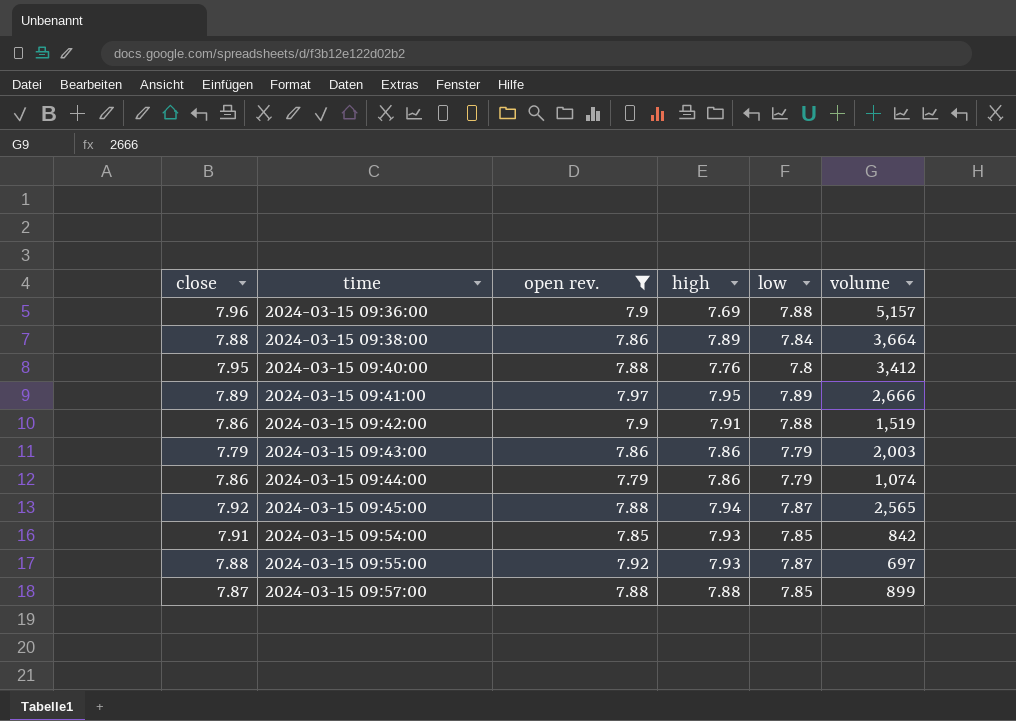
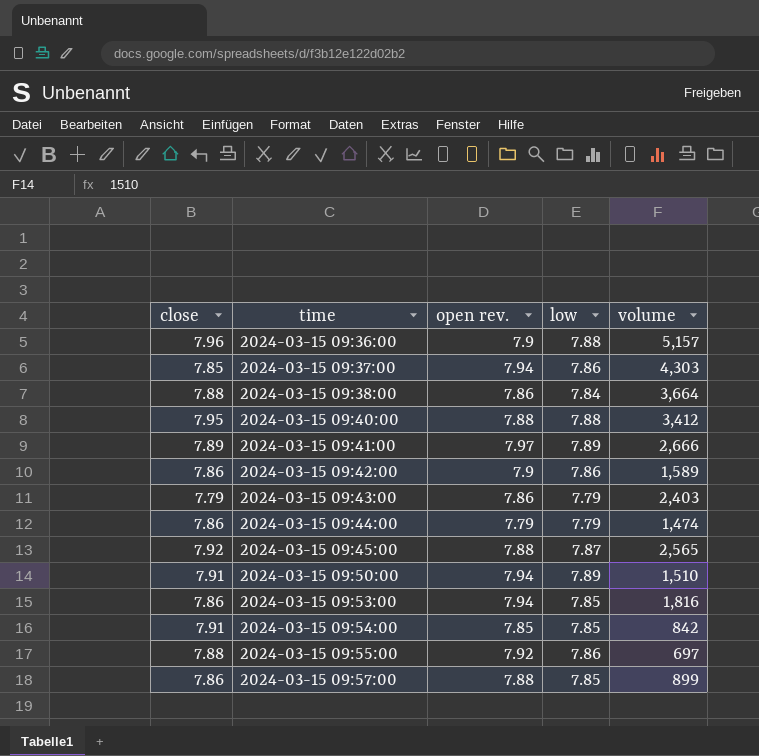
filter: open rev. != 7.94 -> none
column high | position: 4 -> none
2024-03-15 09:40:00 | low: 7.8 -> 7.88
2024-03-15 09:42:00 | low: 7.88 -> 7.86
2024-03-15 09:42:00 | volume: 1,519 -> 1,589
2024-03-15 09:43:00 | volume: 2,003 -> 2,403
2024-03-15 09:44:00 | volume: 1,074 -> 1,474
2024-03-15 09:55:00 | low: 7.87 -> 7.86
2024-03-15 09:57:00 | close: 7.87 -> 7.86

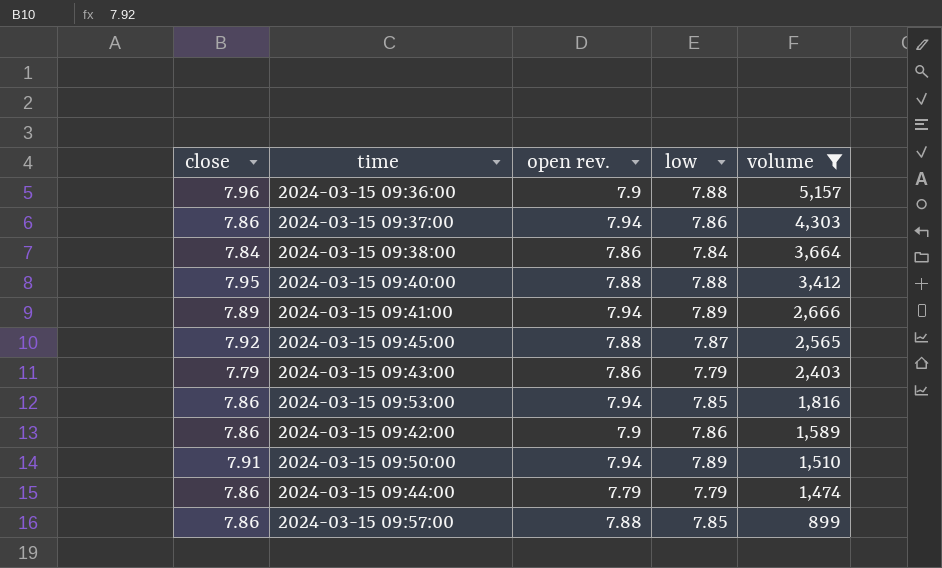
filter: none -> volume >= 899
row order: time ascending -> volume descending
2024-03-15 09:37:00 | close: 7.85 -> 7.86
2024-03-15 09:38:00 | close: 7.88 -> 7.84
2024-03-15 09:41:00 | open rev.: 7.97 -> 7.94

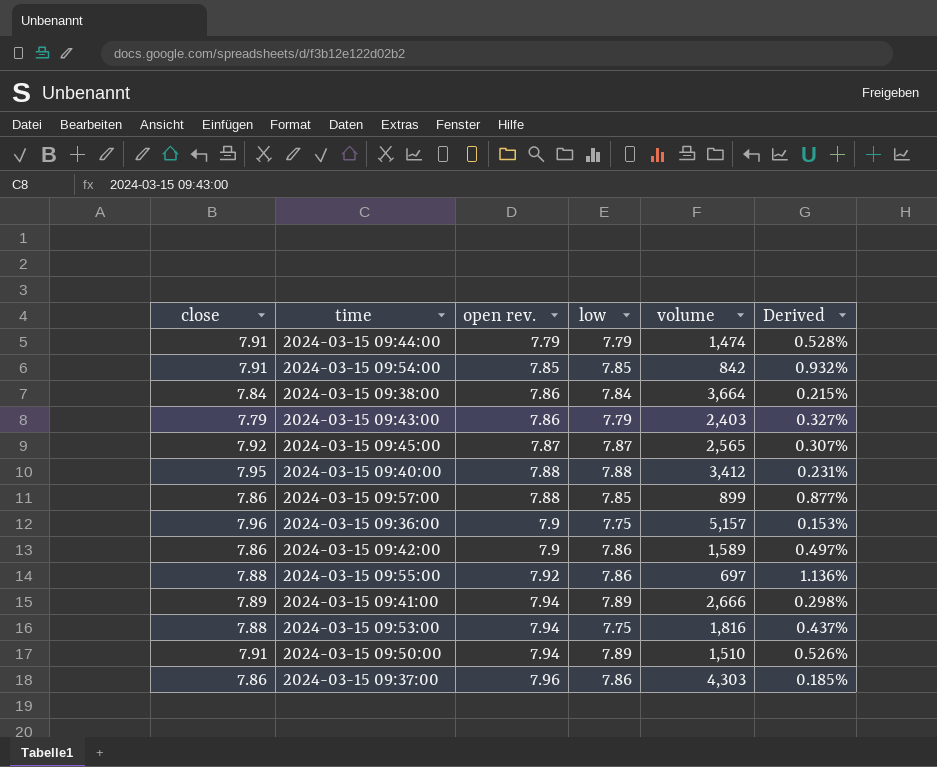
filter: volume >= 899 -> none
row order: volume descending -> open rev. ascending
column Derived | formula: none -> [open rev.] / [volume]
2024-03-15 09:44:00 | close: 7.86 -> 7.91
2024-03-15 09:45:00 | open rev.: 7.88 -> 7.87
2024-03-15 09:36:00 | low: 7.88 -> 7.75
2024-03-15 09:53:00 | close: 7.86 -> 7.88
2024-03-15 09:53:00 | low: 7.85 -> 7.75
2024-03-15 09:37:00 | open rev.: 7.94 -> 7.96

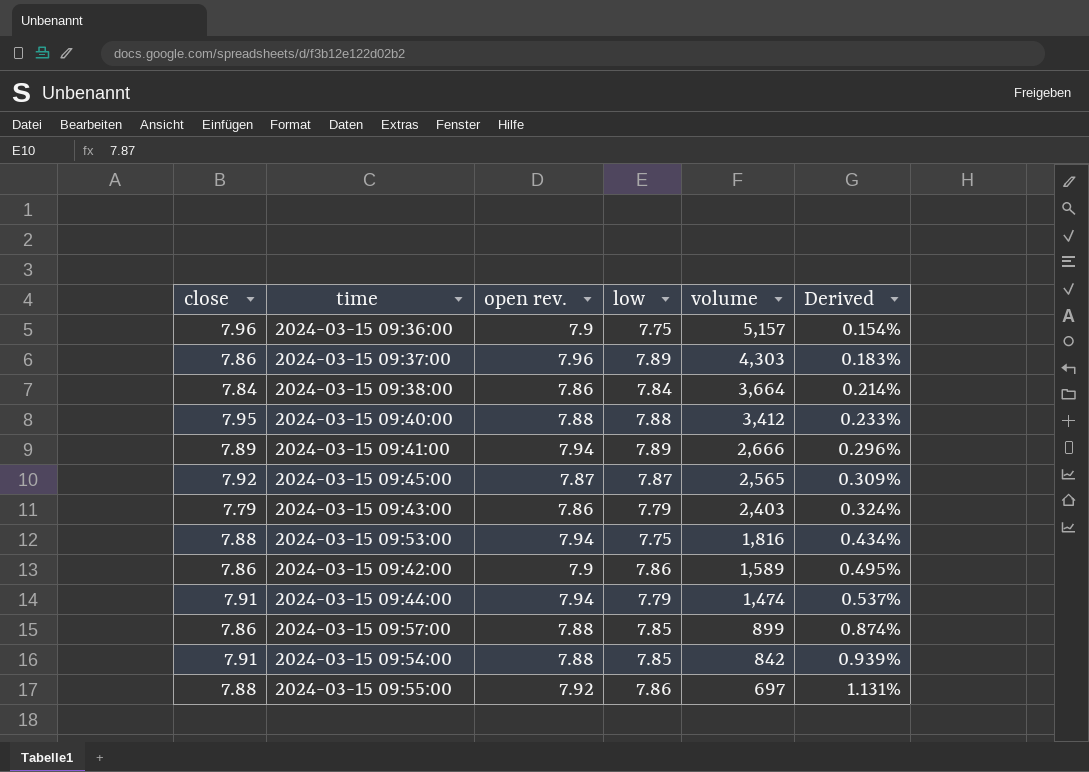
row order: open rev. ascending -> volume descending
column Derived | formula: [open rev.] / [volume] -> [close] / [volume]
row 2024-03-15 09:50:00: 7.91 | 7.94 | 7.89 | 1,510 | 0.526% -> none
2024-03-15 09:37:00 | low: 7.86 -> 7.89
2024-03-15 09:44:00 | open rev.: 7.79 -> 7.94
2024-03-15 09:54:00 | open rev.: 7.85 -> 7.88

